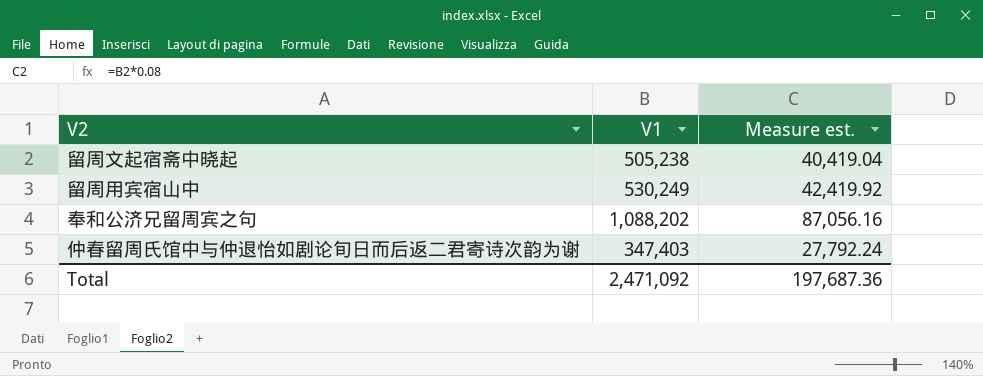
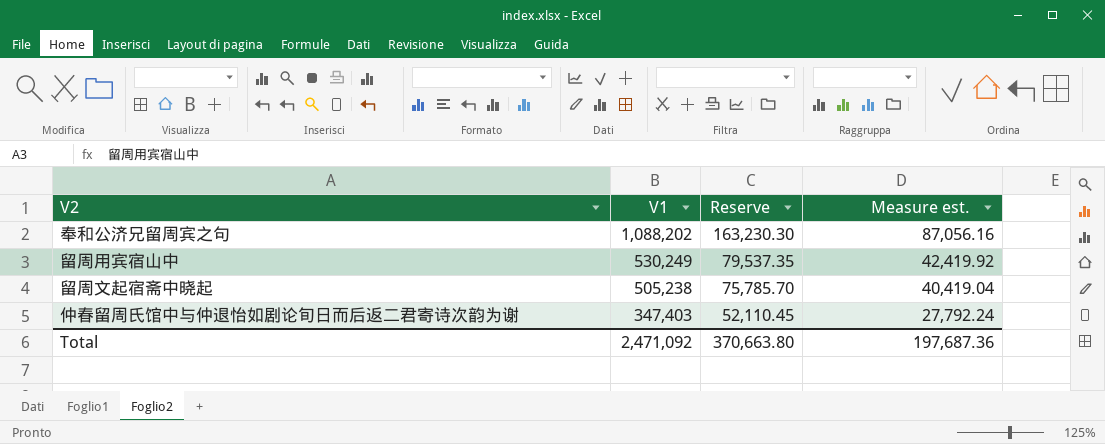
row order: none -> V1 descending
column Reserve | formula: none -> [V1] * 0.15

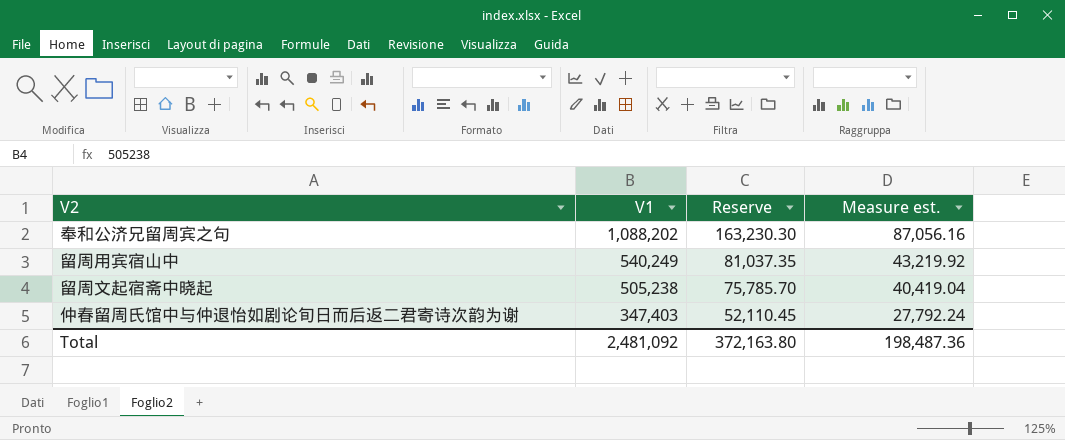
留周用宾宿山中 | V1: 530,249 -> 540,249
留周用宾宿山中 | Reserve: 79,537.35 -> 81,037.35
留周用宾宿山中 | Measure est.: 42,419.92 -> 43,219.92
Total | V1: 2,471,092 -> 2,481,092
Total | Reserve: 370,663.80 -> 372,163.80
Total | Measure est.: 197,687.36 -> 198,487.36

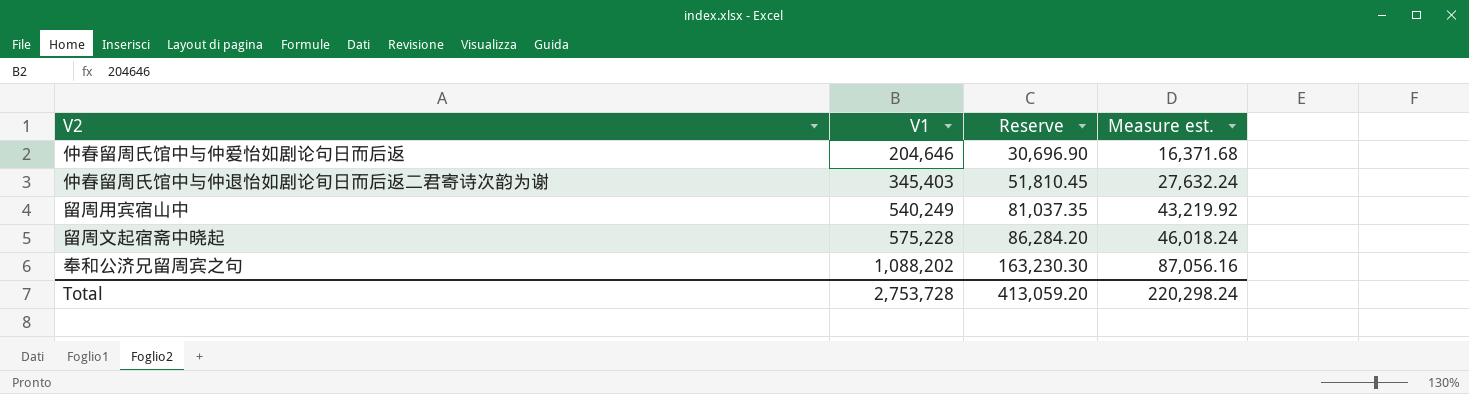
row order: V1 descending -> V1 ascending
row 仲春留周氏馆中与仲爱怡如剧论句日而后返: none -> 204,646 | 30,696.90 | 16,371.68
仲春留周氏馆中与仲退怡如剧论旬日而后返二君寄诗次韵为谢 | V1: 347,403 -> 345,403
仲春留周氏馆中与仲退怡如剧论旬日而后返二君寄诗次韵为谢 | Reserve: 52,110.45 -> 51,810.45
仲春留周氏馆中与仲退怡如剧论旬日而后返二君寄诗次韵为谢 | Measure est.: 27,792.24 -> 27,632.24
留周文起宿斋中晓起 | V1: 505,238 -> 575,228
留周文起宿斋中晓起 | Reserve: 75,785.70 -> 86,284.20
留周文起宿斋中晓起 | Measure est.: 40,419.04 -> 46,018.24
Total | V1: 2,481,092 -> 2,753,728
Total | Reserve: 372,163.80 -> 413,059.20
Total | Measure est.: 198,487.36 -> 220,298.24

